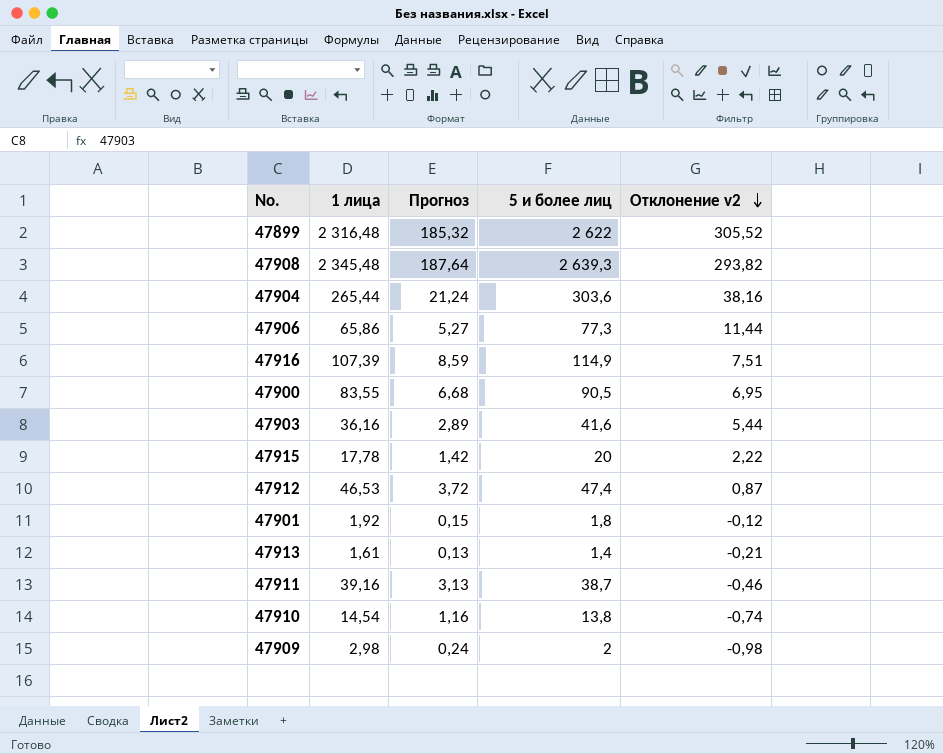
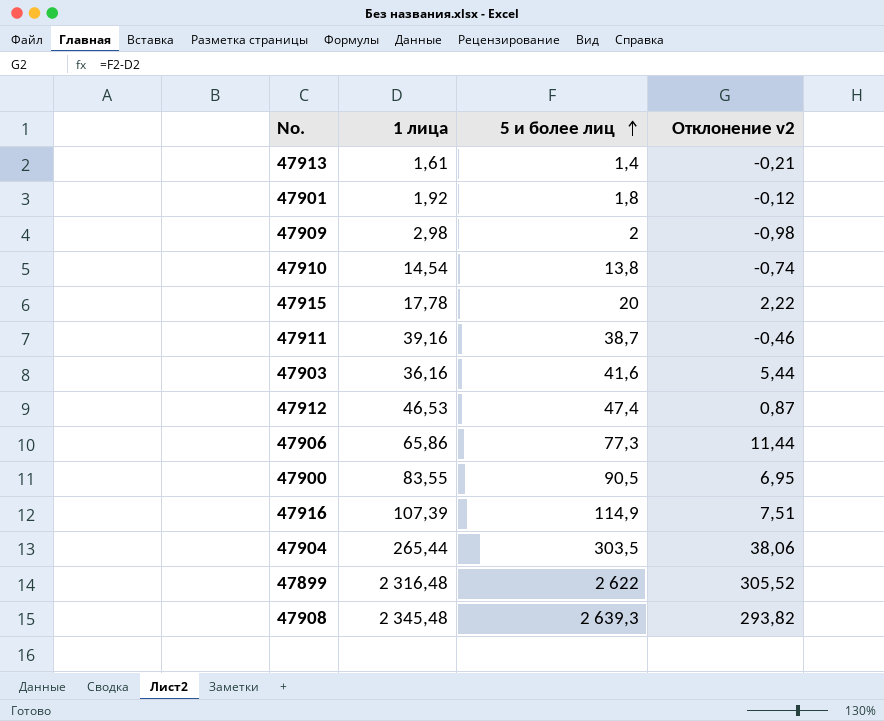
row order: Отклонение v2 descending -> 5 и более лиц ascending
column Прогноз | formula: [1 лица] * 0,08 -> none
47904 | 5 и более лиц: 303,6 -> 303,5
47904 | Отклонение v2: 38,16 -> 38,06

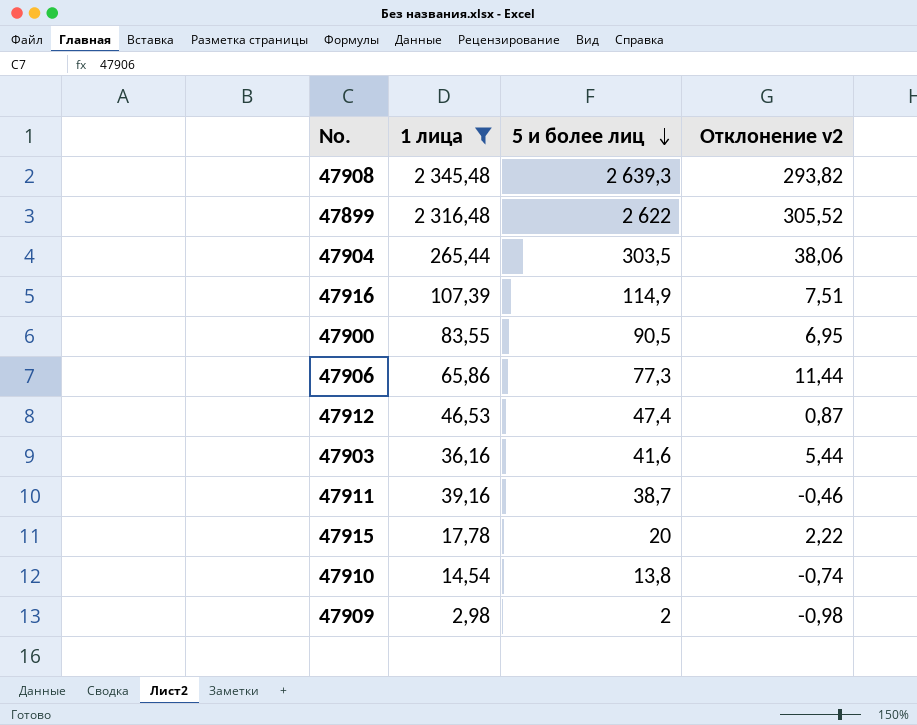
filter: none -> 1 лица >= 2,98
row order: 5 и более лиц ascending -> 5 и более лиц descending

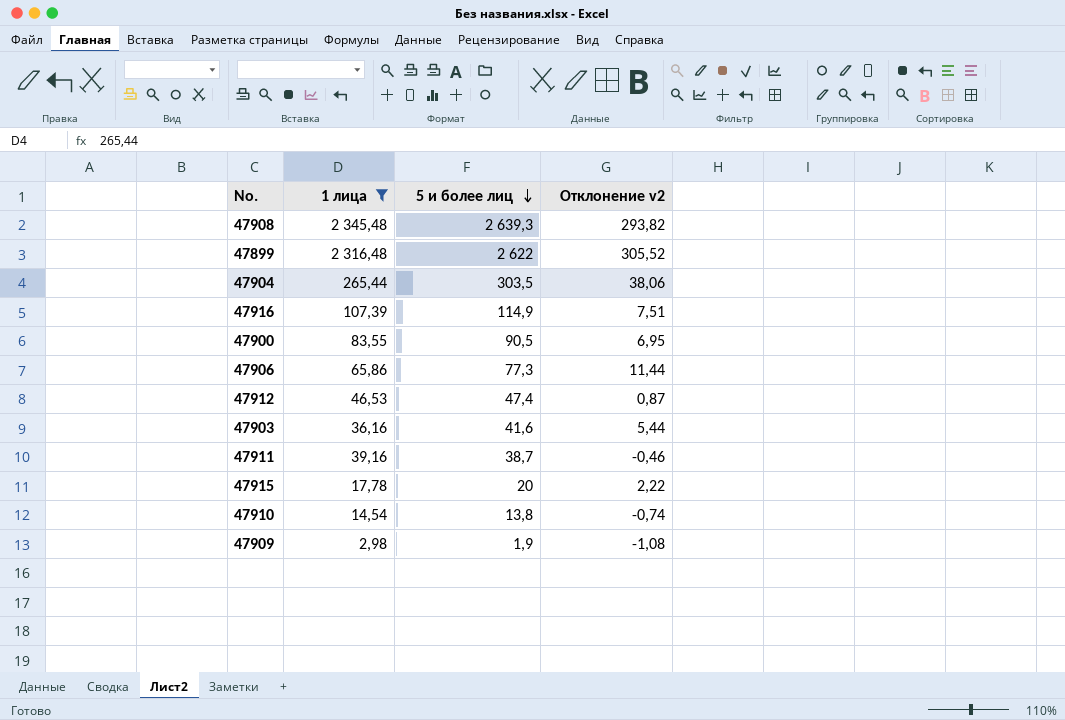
47909 | 5 и более лиц: 2 -> 1,9
47909 | Отклонение v2: -0,98 -> -1,08

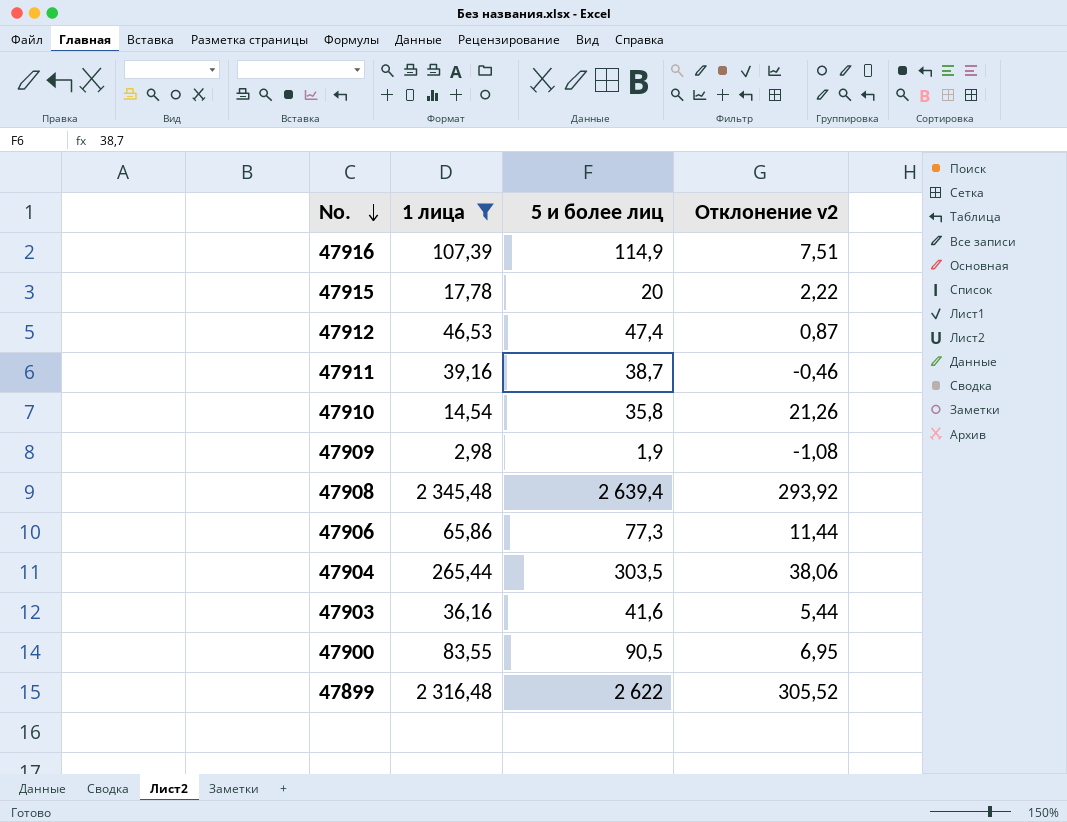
row order: 5 и более лиц descending -> No. descending
47910 | 5 и более лиц: 13,8 -> 35,8
47910 | Отклонение v2: -0,74 -> 21,26
47908 | 5 и более лиц: 2 639,3 -> 2 639,4
47908 | Отклонение v2: 293,82 -> 293,92

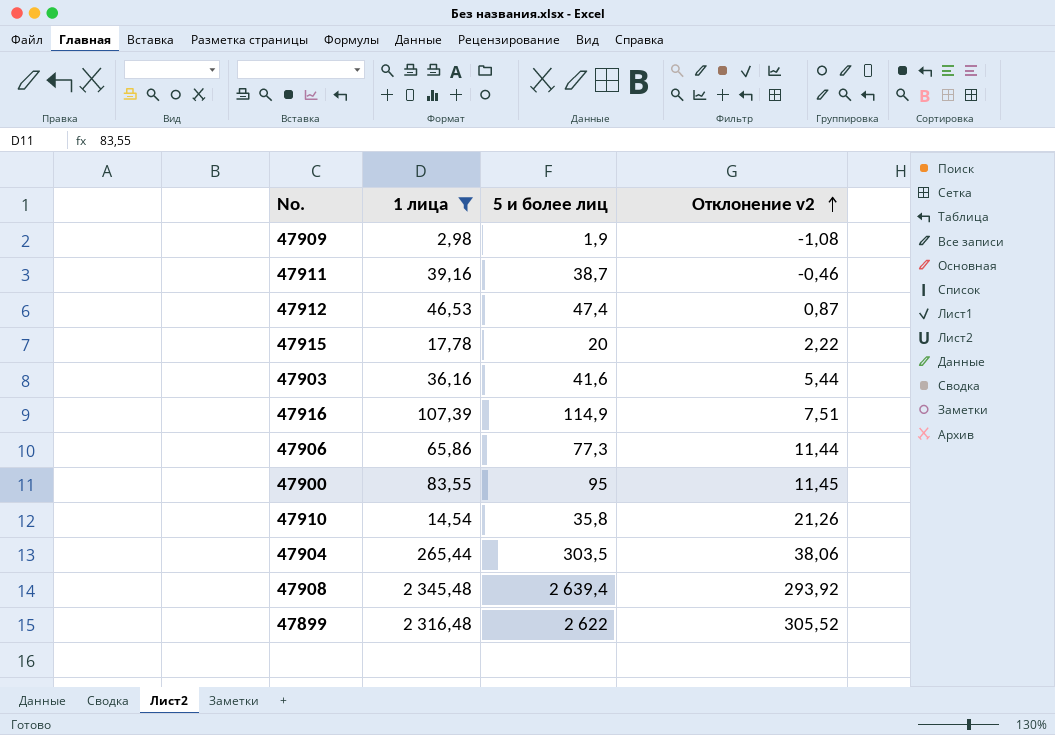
row order: No. descending -> Отклонение v2 ascending
47900 | 5 и более лиц: 90,5 -> 95
47900 | Отклонение v2: 6,95 -> 11,45

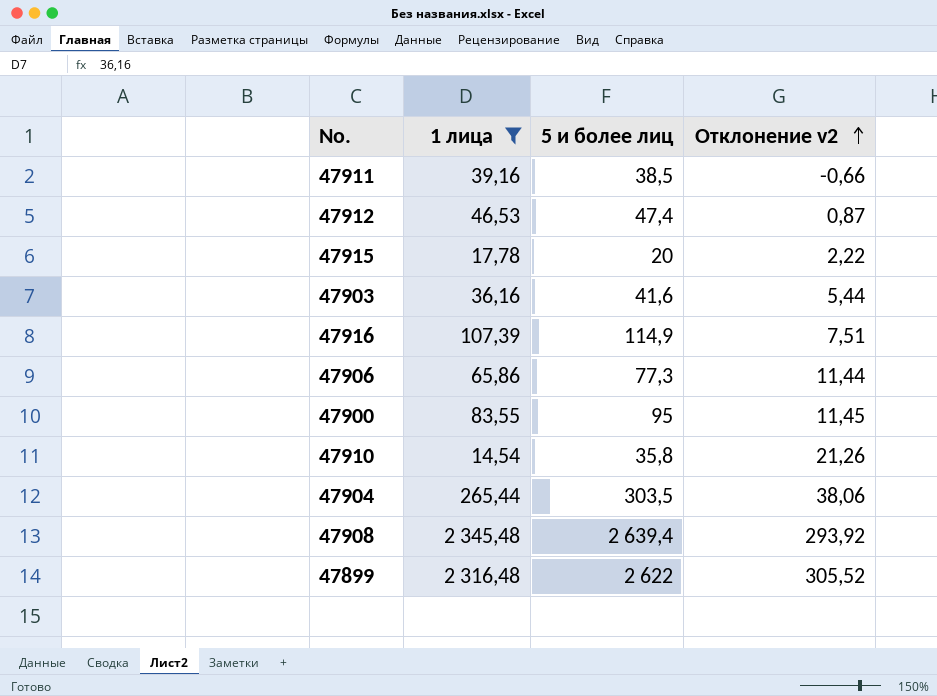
row 47909: 2,98 | 1,9 | -1,08 -> none
47911 | 5 и более лиц: 38,7 -> 38,5
47911 | Отклонение v2: -0,46 -> -0,66

